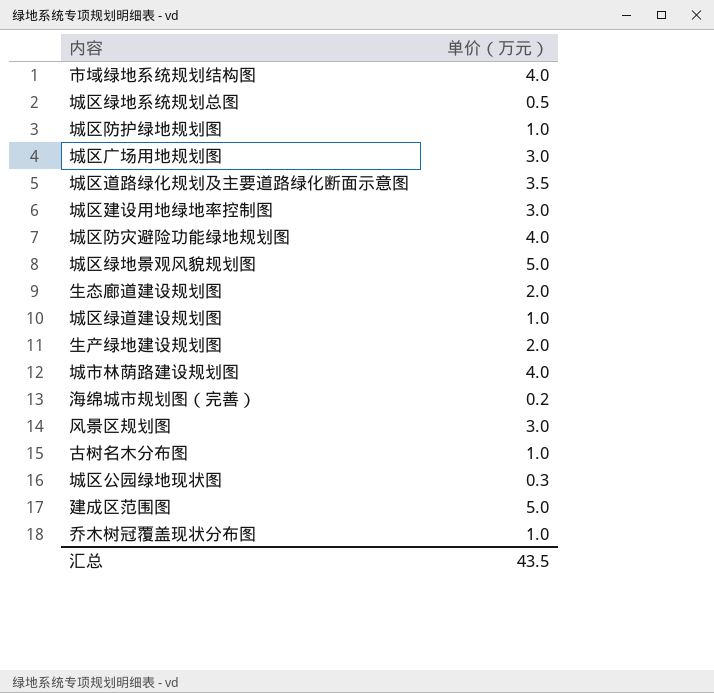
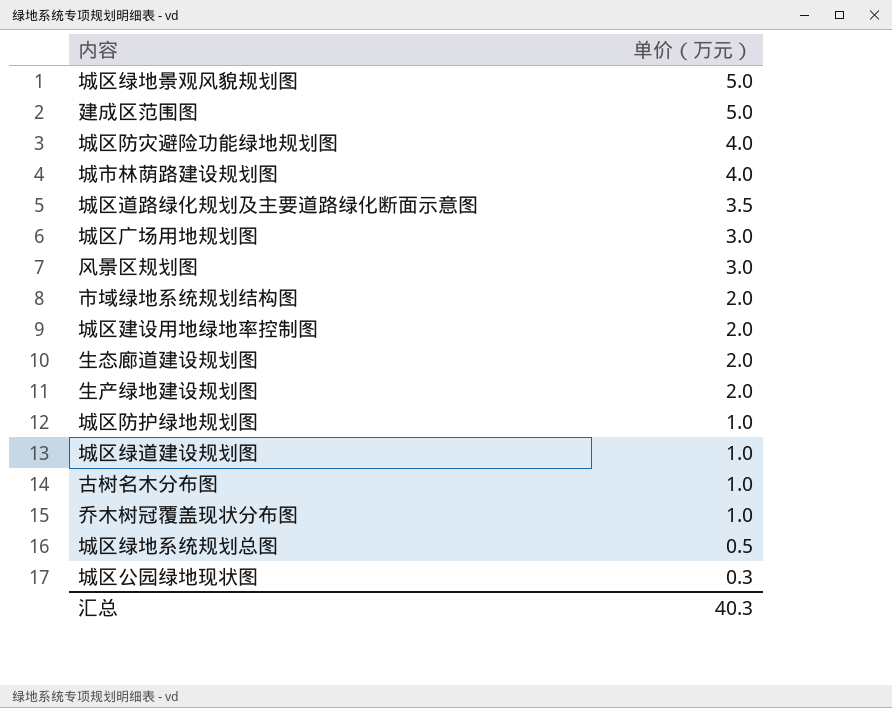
row order: none -> 单价（万元） descending
row 海绵城市规划图（完善）: 0.2 -> none
市域绿地系统规划结构图 | 单价（万元）: 4.0 -> 2.0
城区建设用地绿地率控制图 | 单价（万元）: 3.0 -> 2.0
汇总 | 单价（万元）: 43.5 -> 40.3

